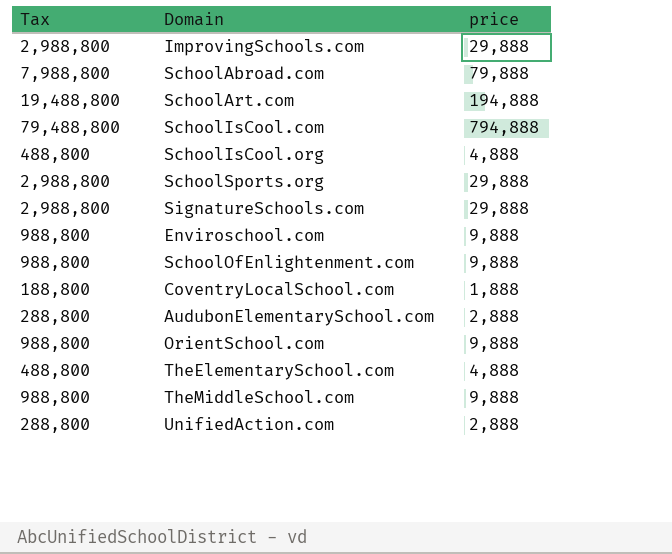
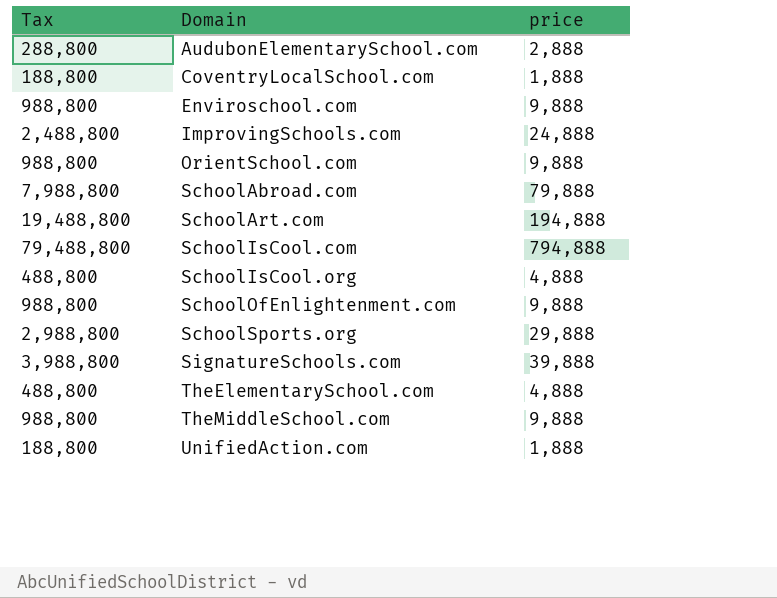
row order: none -> Domain ascending
ImprovingSchools.com | Tax: 2,988,800 -> 2,488,800
ImprovingSchools.com | price: 29,888 -> 24,888
SignatureSchools.com | Tax: 2,988,800 -> 3,988,800
SignatureSchools.com | price: 29,888 -> 39,888
UnifiedAction.com | Tax: 288,800 -> 188,800
UnifiedAction.com | price: 2,888 -> 1,888

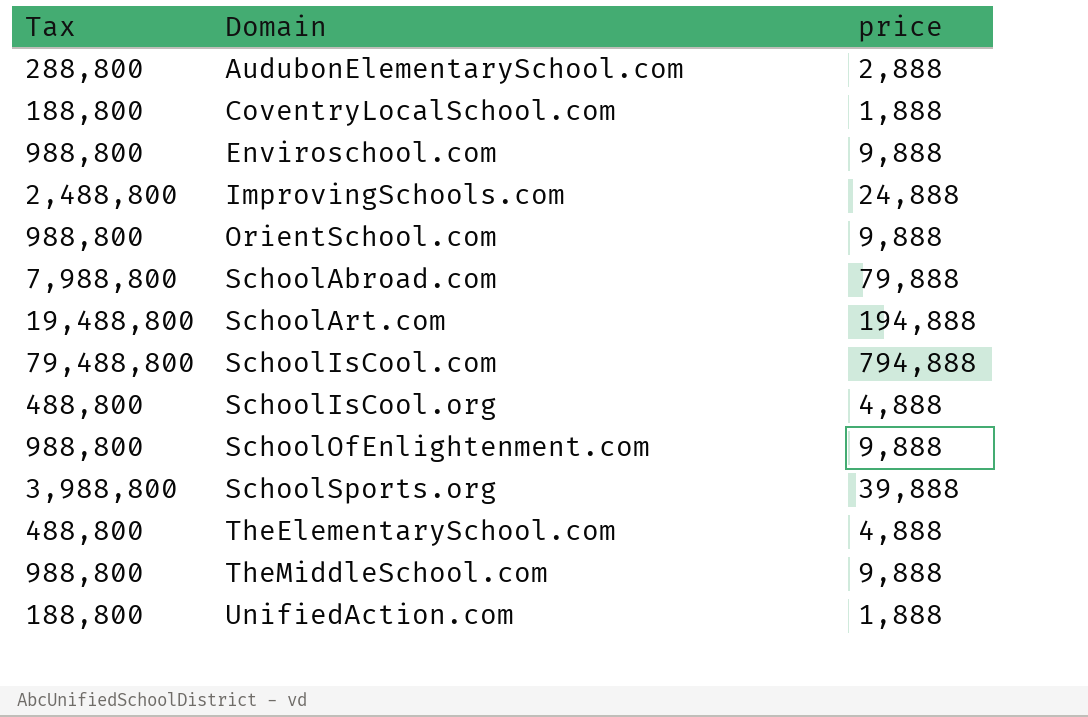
row SignatureSchools.com: 3,988,800 | 39,888 -> none
SchoolSports.org | Tax: 2,988,800 -> 3,988,800
SchoolSports.org | price: 29,888 -> 39,888

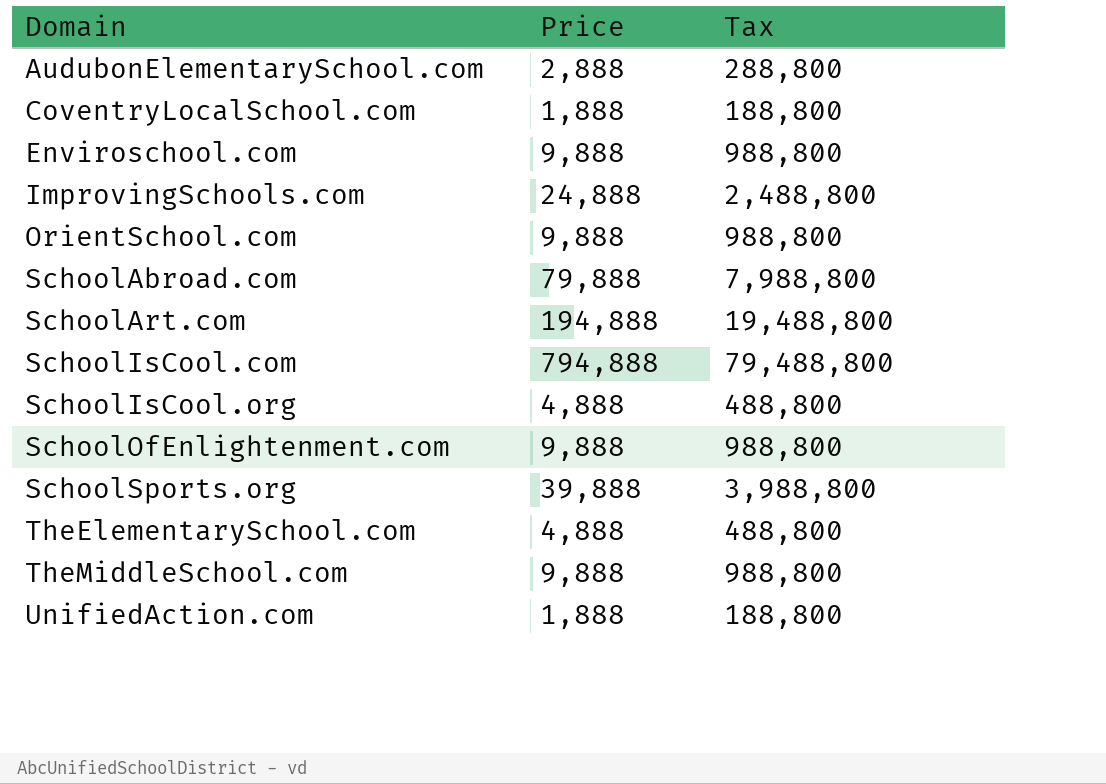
column name: price -> Price
column Tax | position: 1 -> 3

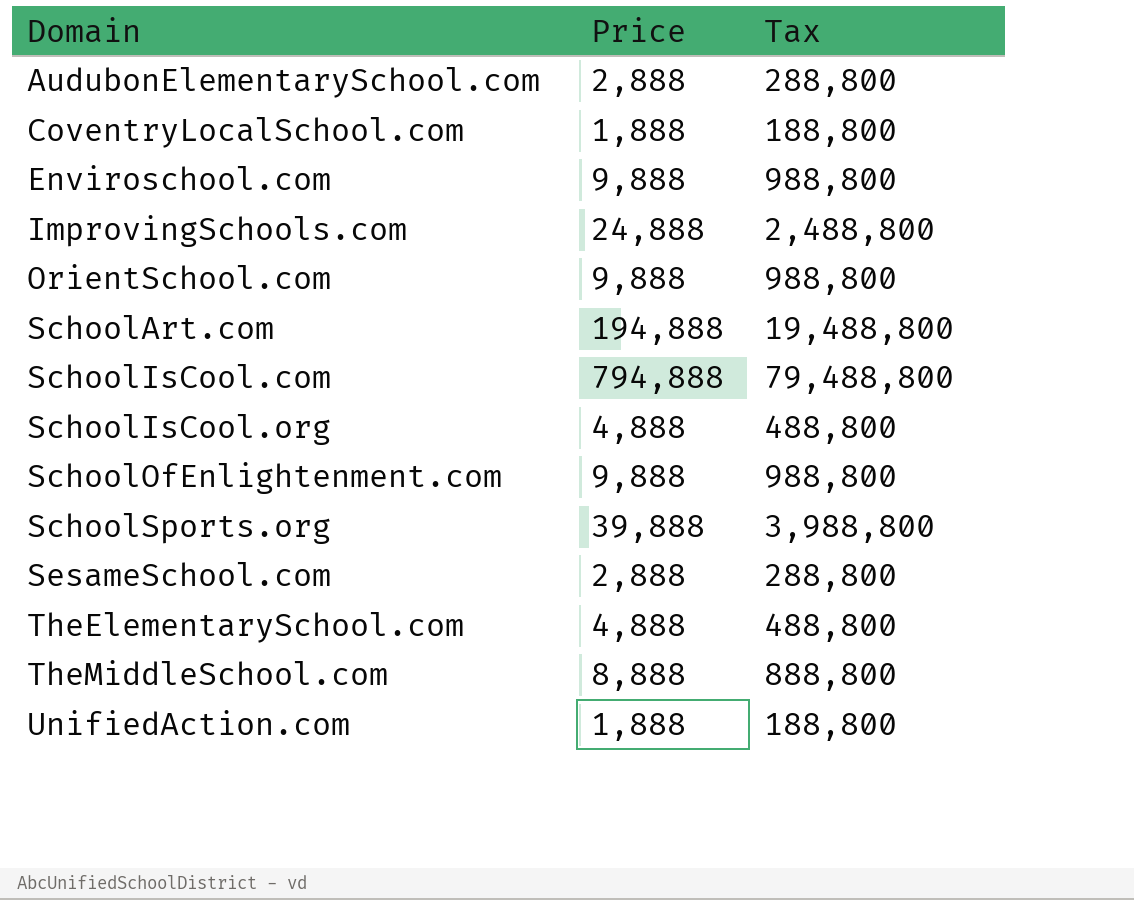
row SchoolAbroad.com: 79,888 | 7,988,800 -> none
row SesameSchool.com: none -> 2,888 | 288,800
TheMiddleSchool.com | Price: 9,888 -> 8,888
TheMiddleSchool.com | Tax: 988,800 -> 888,800

